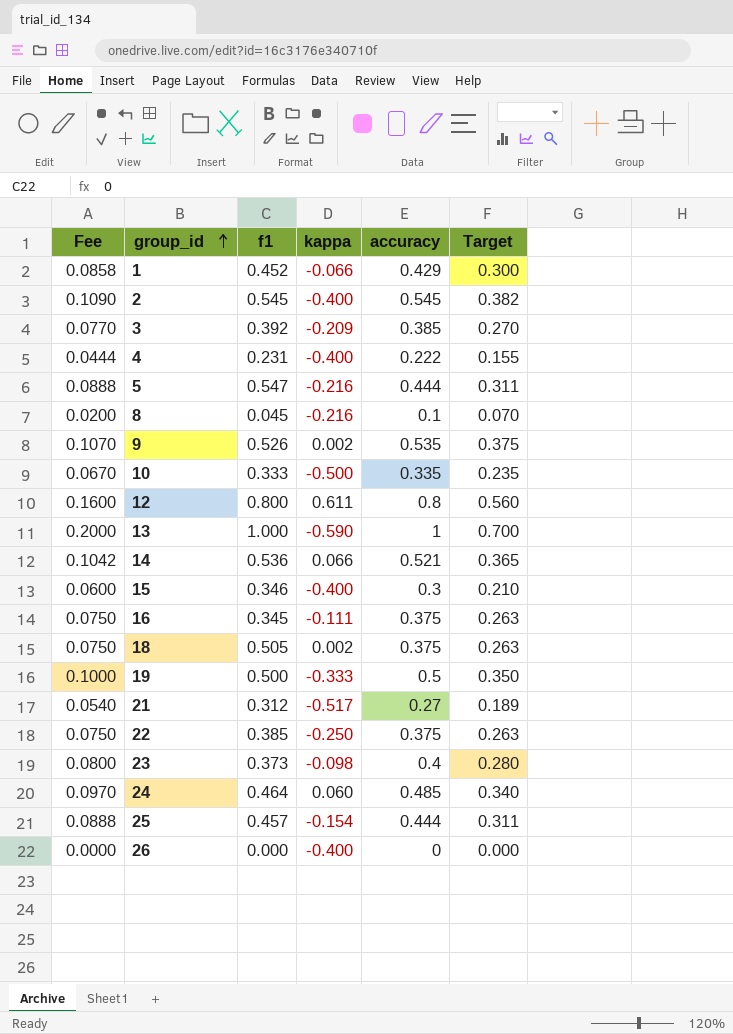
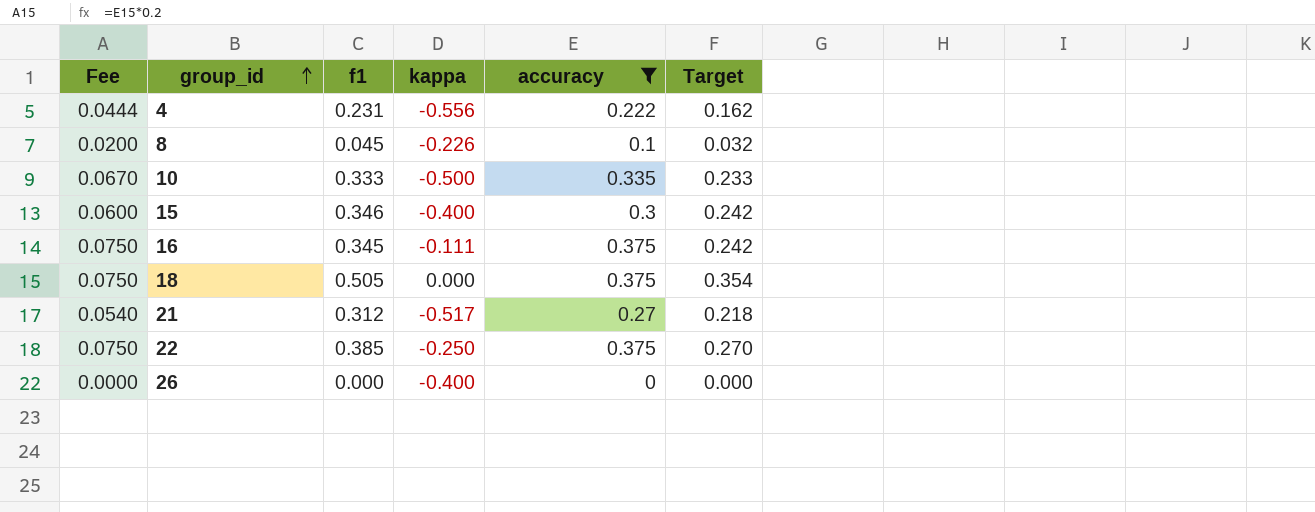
filter: none -> accuracy <= 0.375
column Target | formula: [accuracy] * 0.7 -> [f1] * 0.7
4 | kappa: -0.400 -> -0.556
8 | kappa: -0.216 -> -0.226
18 | kappa: 0.002 -> 0.000

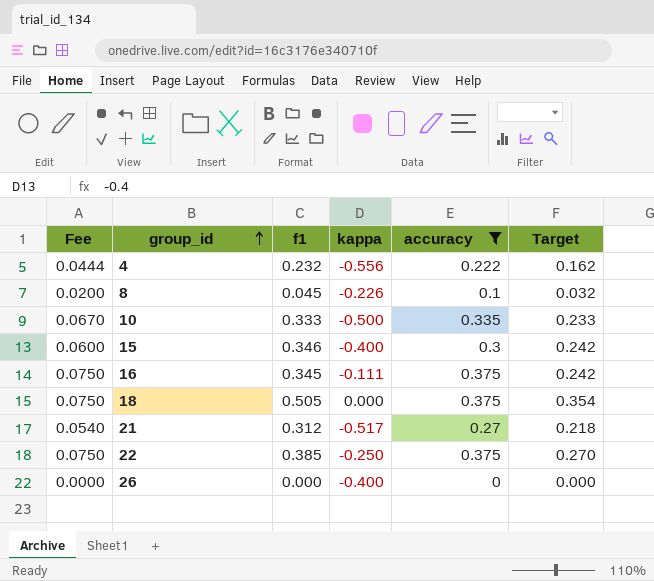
4 | f1: 0.231 -> 0.232

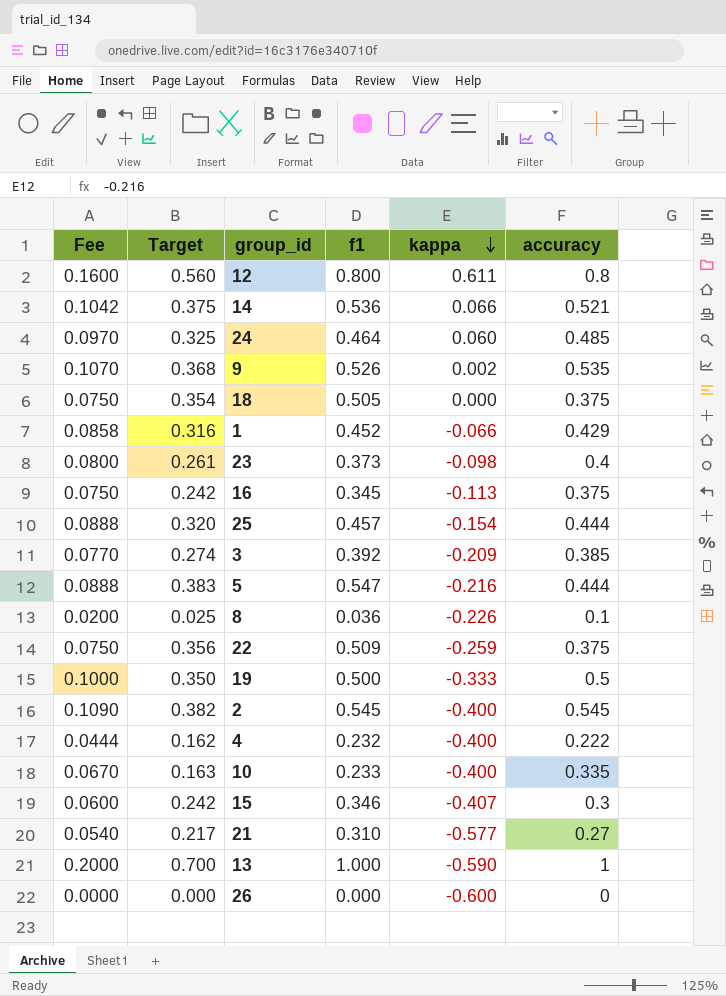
filter: accuracy <= 0.375 -> none
row order: group_id ascending -> kappa descending
column Target | position: 6 -> 2
16 | kappa: -0.111 -> -0.113
8 | Target: 0.032 -> 0.025
8 | f1: 0.045 -> 0.036
22 | Target: 0.270 -> 0.356
22 | f1: 0.385 -> 0.509
22 | kappa: -0.250 -> -0.259
4 | kappa: -0.556 -> -0.400
10 | Target: 0.233 -> 0.163
10 | f1: 0.333 -> 0.233
10 | kappa: -0.500 -> -0.400
15 | kappa: -0.400 -> -0.407
21 | Target: 0.218 -> 0.217
21 | f1: 0.312 -> 0.310
21 | kappa: -0.517 -> -0.577
26 | kappa: -0.400 -> -0.600

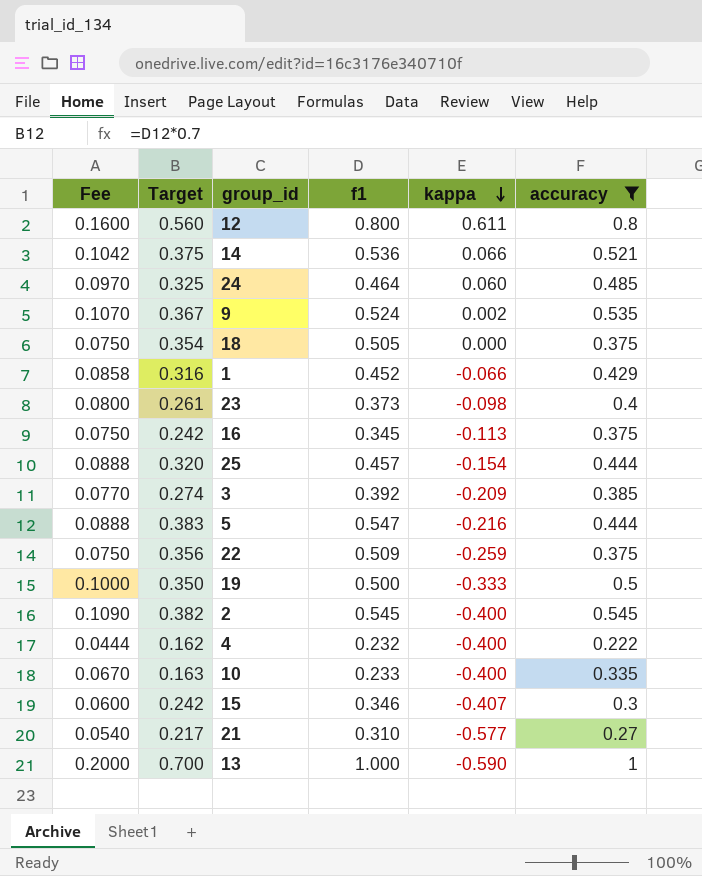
filter: none -> accuracy >= 0.222
9 | Target: 0.368 -> 0.367
9 | f1: 0.526 -> 0.524

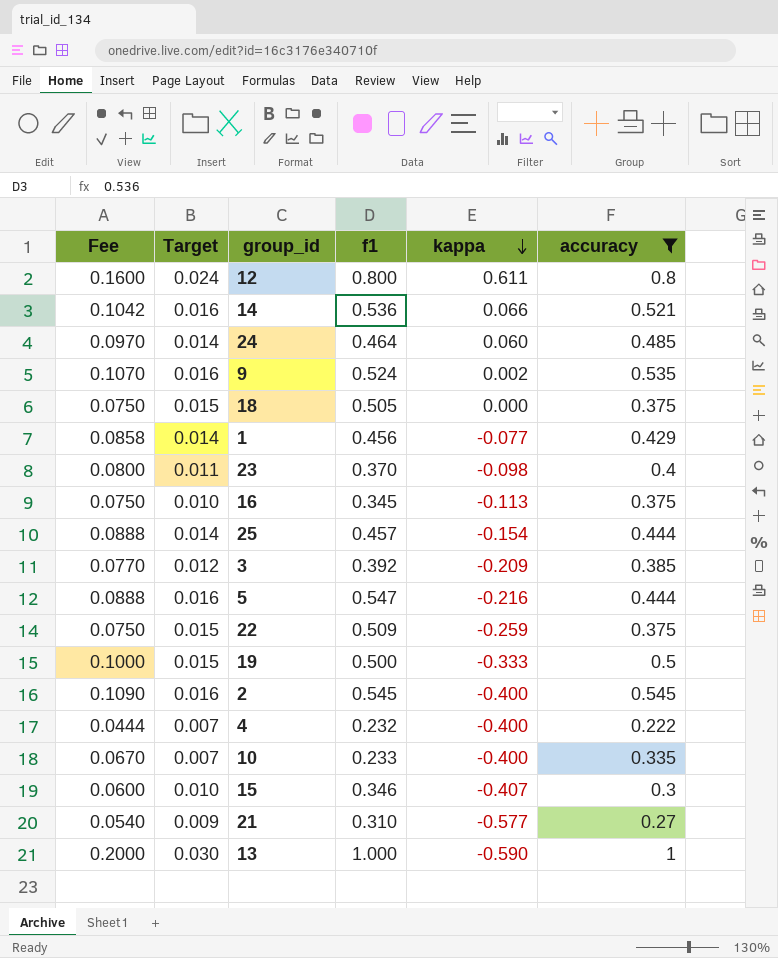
column Target | formula: [f1] * 0.7 -> [f1] * 0.03
1 | f1: 0.452 -> 0.456
1 | kappa: -0.066 -> -0.077
23 | f1: 0.373 -> 0.370

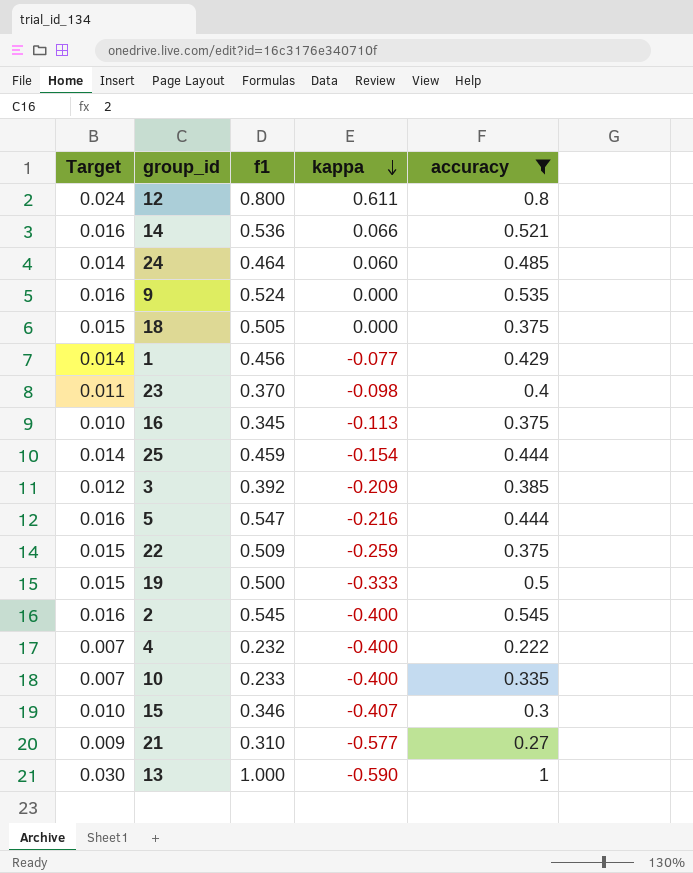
column Fee | formula: [accuracy] * 0.2 -> none
9 | kappa: 0.002 -> 0.000
25 | f1: 0.457 -> 0.459

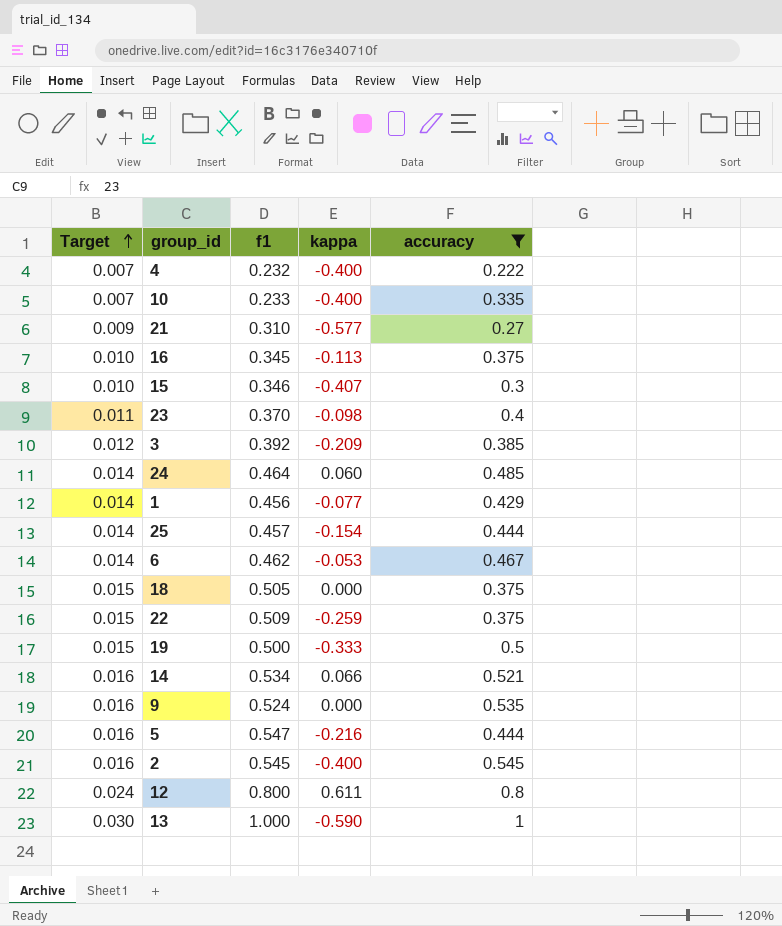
row order: kappa descending -> Target ascending
25 | f1: 0.459 -> 0.457
row 6: none -> 0.014 | 0.462 | -0.053 | 0.467
14 | f1: 0.536 -> 0.534

